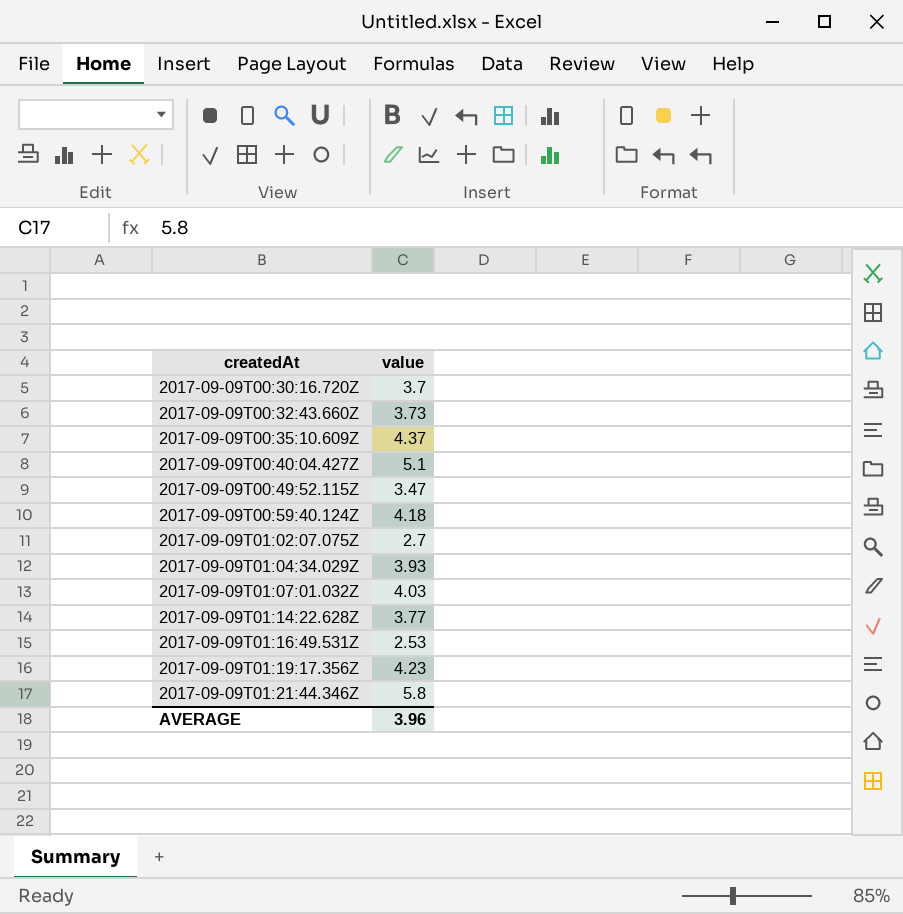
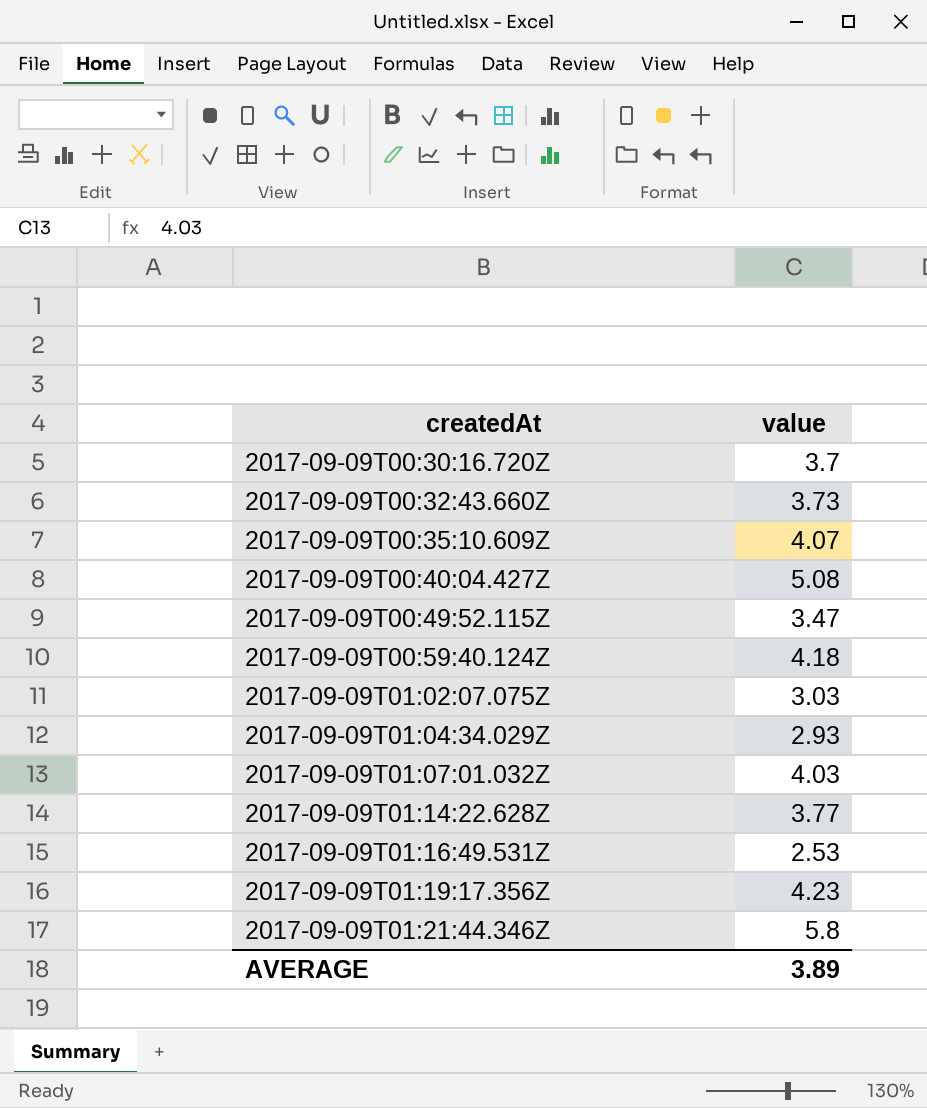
2017-09-09T00:35:10.609Z | value: 4.37 -> 4.07
2017-09-09T00:40:04.427Z | value: 5.1 -> 5.08
2017-09-09T01:02:07.075Z | value: 2.7 -> 3.03
2017-09-09T01:04:34.029Z | value: 3.93 -> 2.93
AVERAGE | value: 3.96 -> 3.89

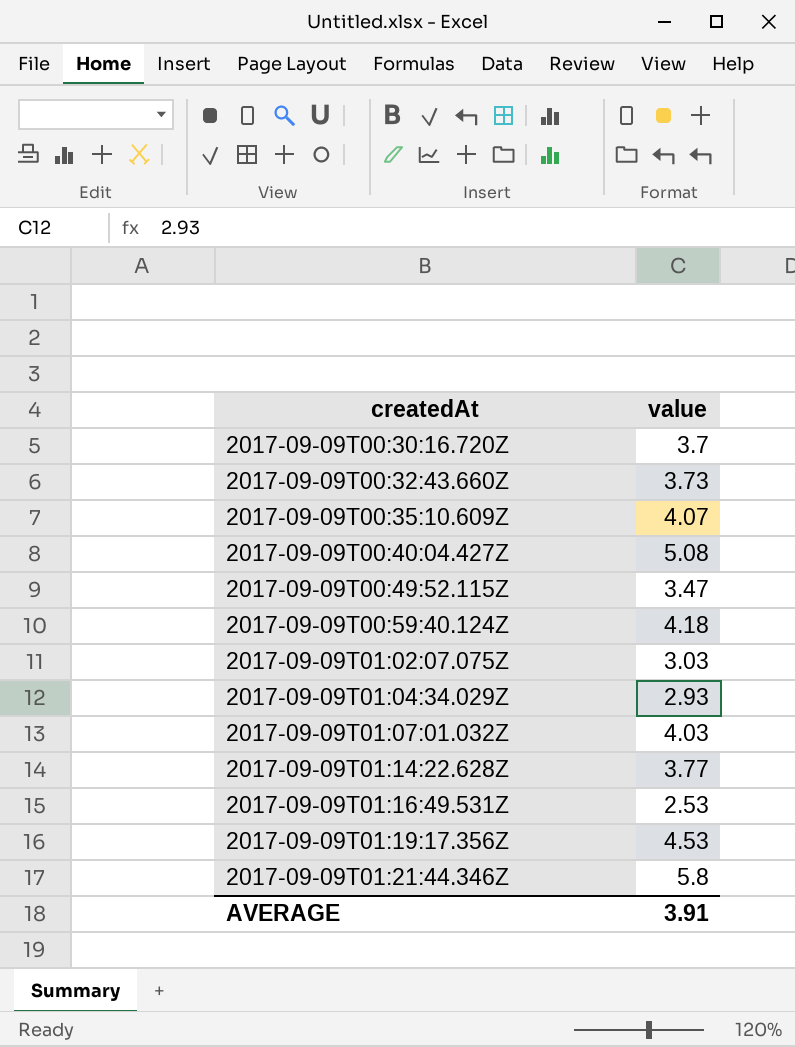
2017-09-09T01:19:17.356Z | value: 4.23 -> 4.53
AVERAGE | value: 3.89 -> 3.91

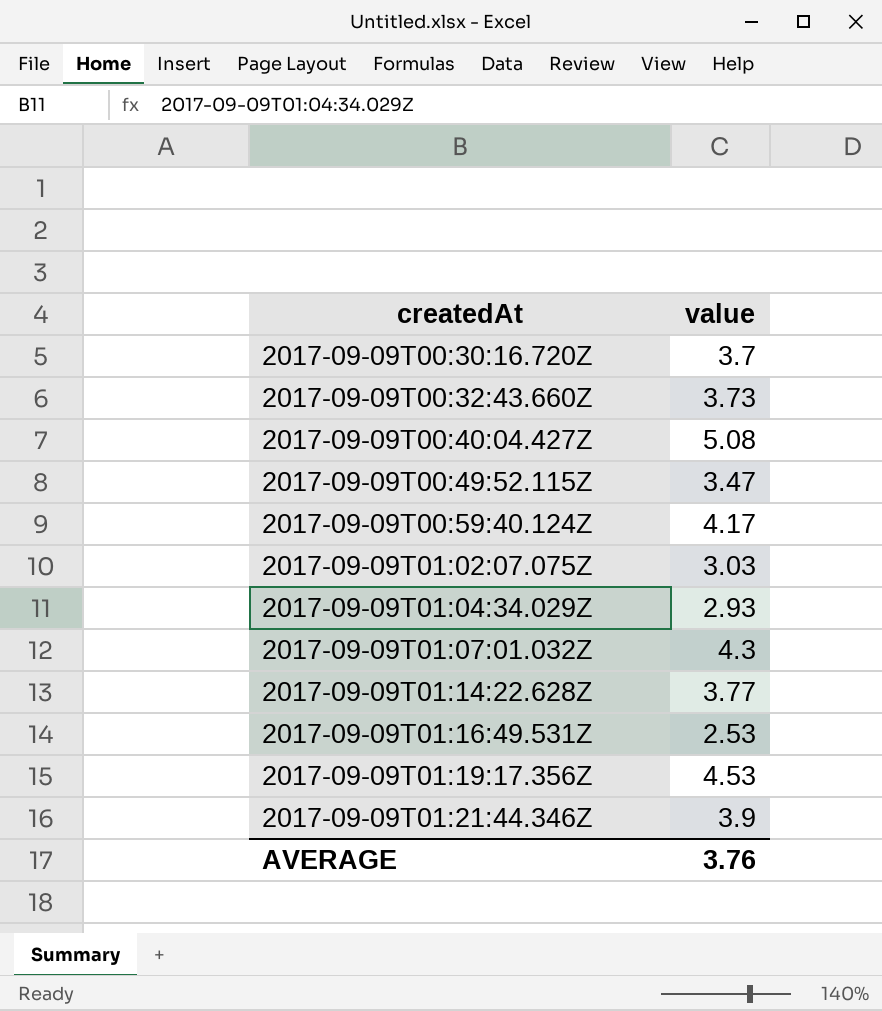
row 2017-09-09T00:35:10.609Z: 4.07 -> none
2017-09-09T00:59:40.124Z | value: 4.18 -> 4.17
2017-09-09T01:07:01.032Z | value: 4.03 -> 4.3
2017-09-09T01:21:44.346Z | value: 5.8 -> 3.9
AVERAGE | value: 3.91 -> 3.76

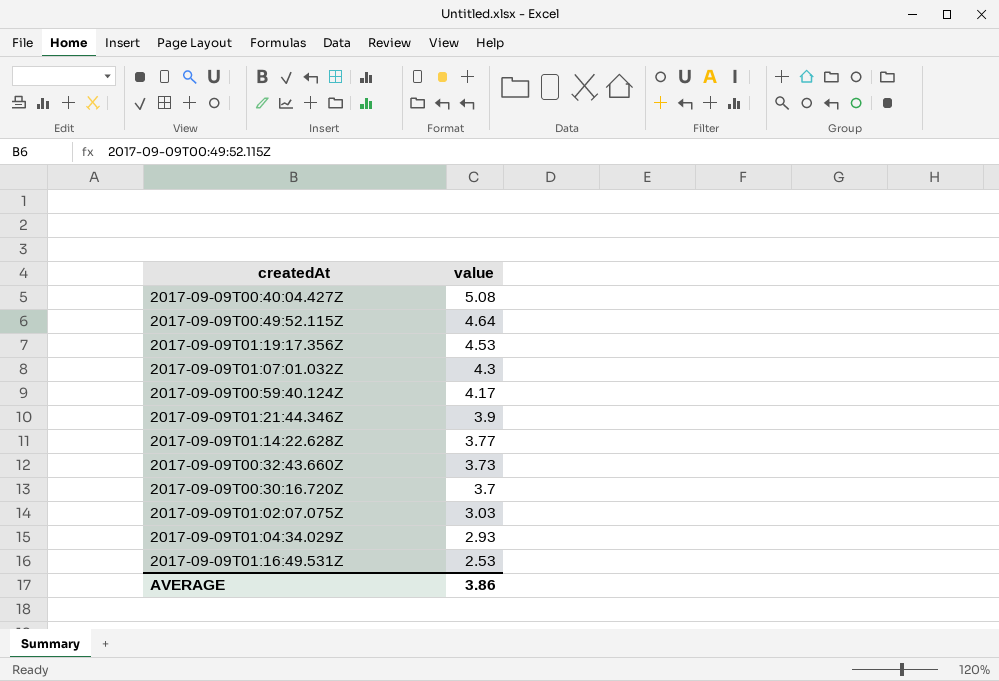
row order: createdAt ascending -> value descending
2017-09-09T00:49:52.115Z | value: 3.47 -> 4.64
AVERAGE | value: 3.76 -> 3.86

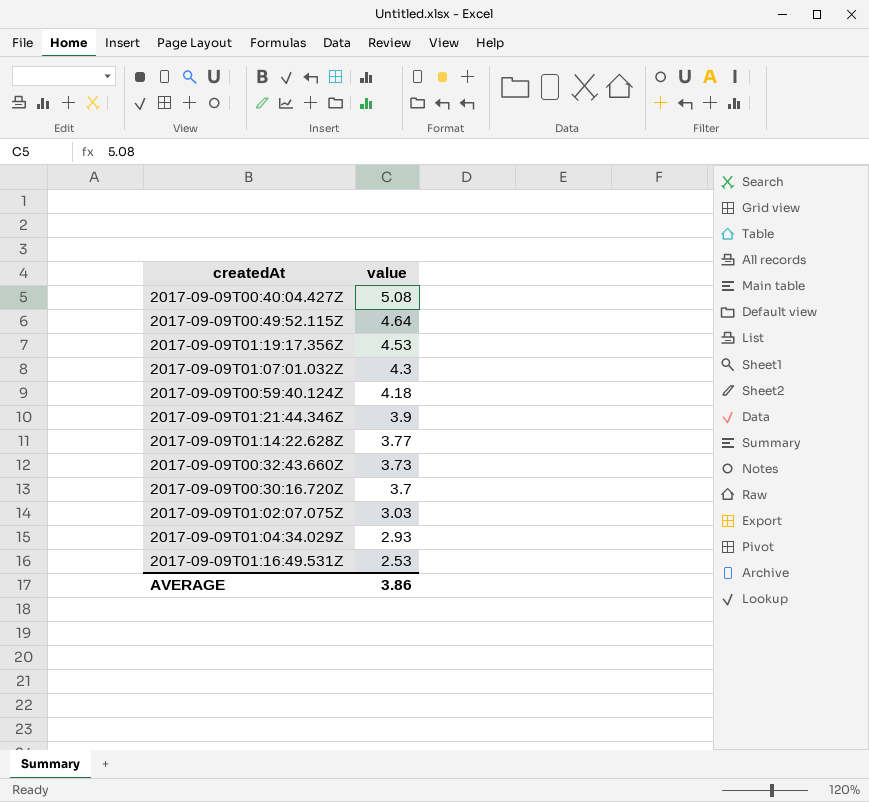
2017-09-09T00:59:40.124Z | value: 4.17 -> 4.18

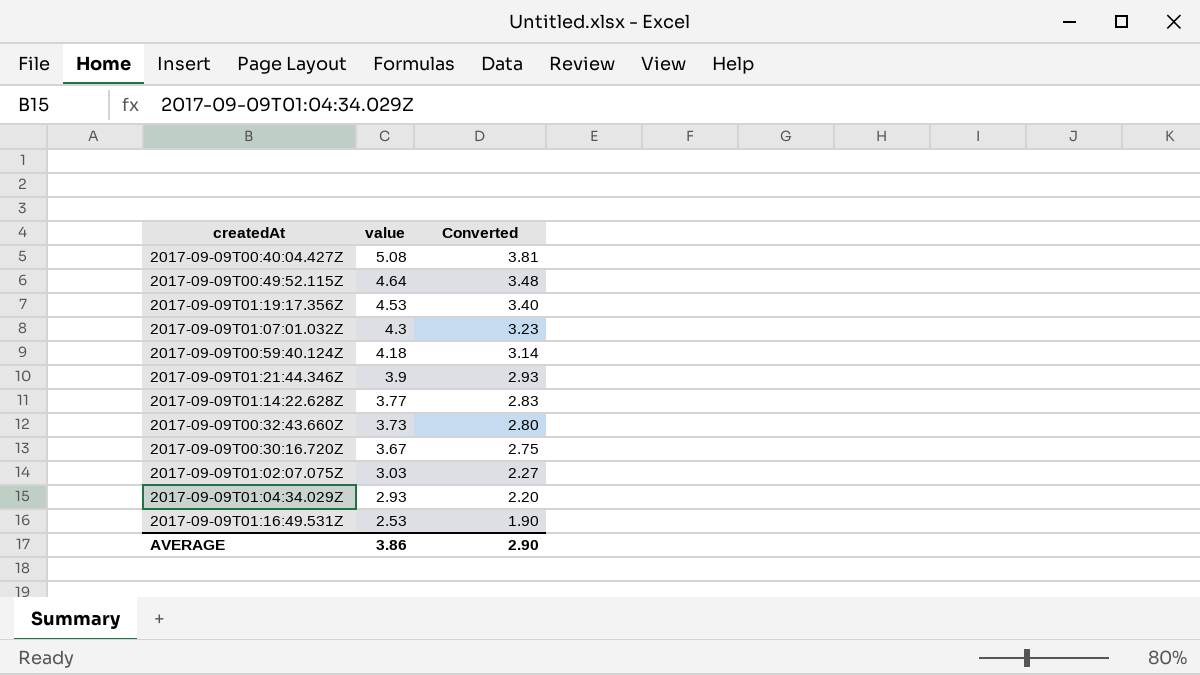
column Converted | formula: none -> [value] * 0.75
2017-09-09T00:30:16.720Z | value: 3.7 -> 3.67

